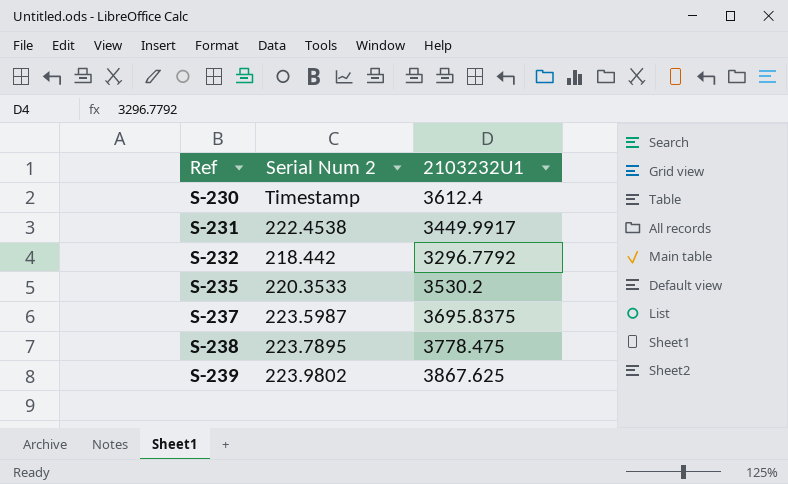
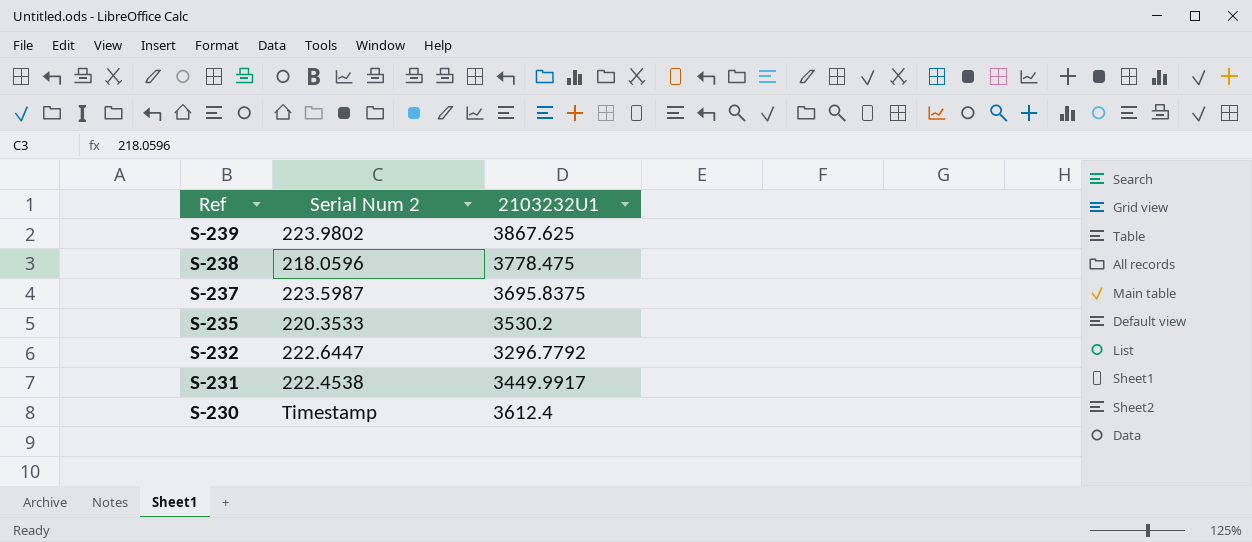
row order: Ref ascending -> Ref descending
S-238 | Serial Num 2: 223.7895 -> 218.0596
S-232 | Serial Num 2: 218.442 -> 222.6447

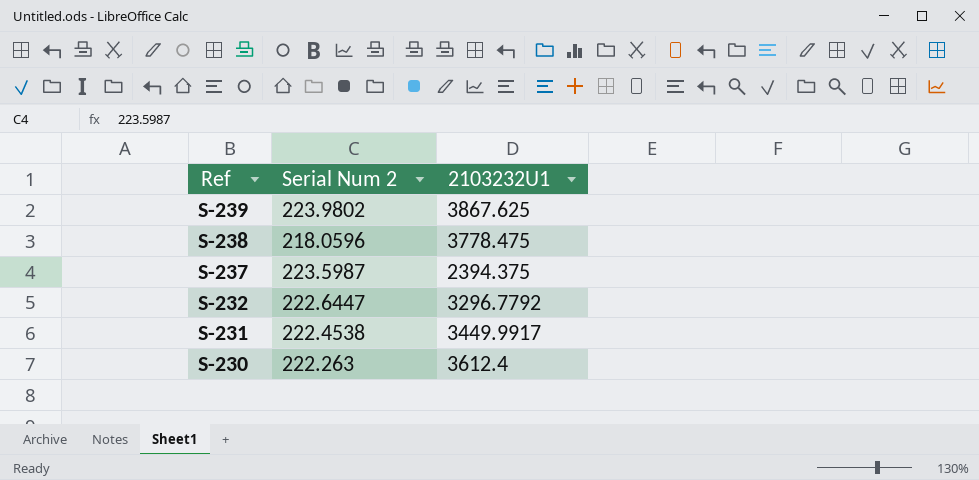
row S-235: 220.3533 | 3530.2 -> none
S-237 | 2103232U1: 3695.8375 -> 2394.375
S-230 | Serial Num 2: Timestamp -> 222.263

